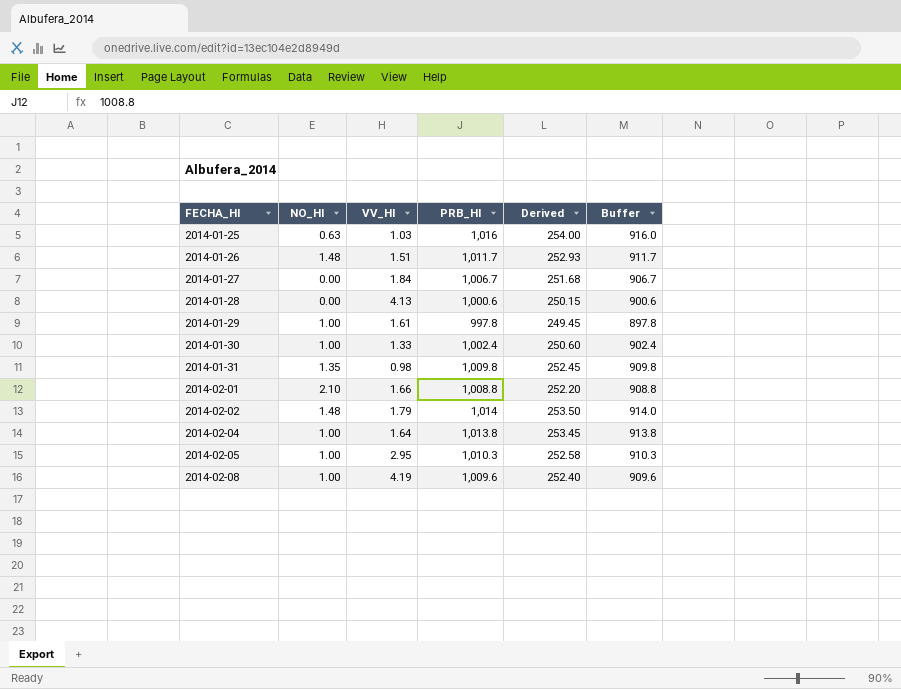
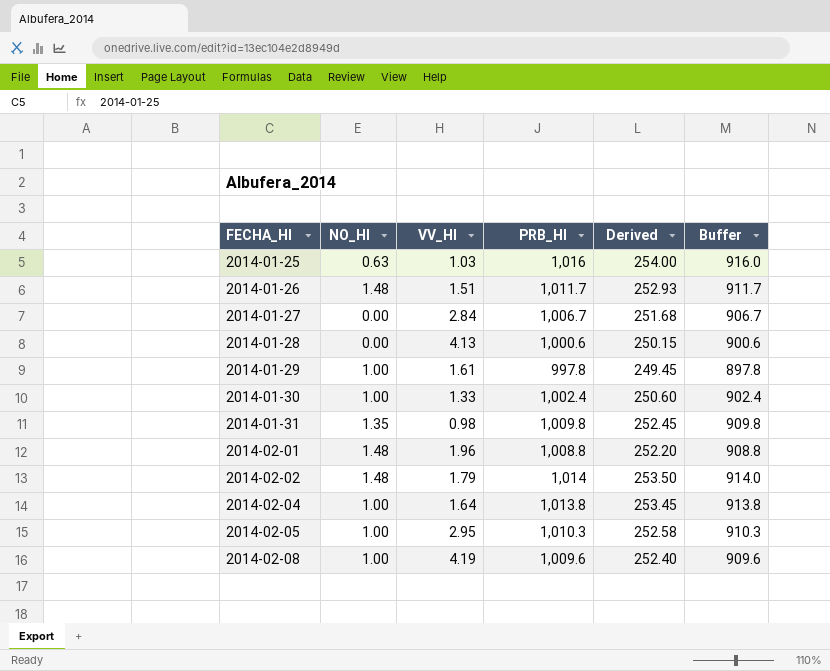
2014-01-27 | VV_HI: 1.84 -> 2.84
2014-02-01 | NO_HI: 2.10 -> 1.48
2014-02-01 | VV_HI: 1.66 -> 1.96

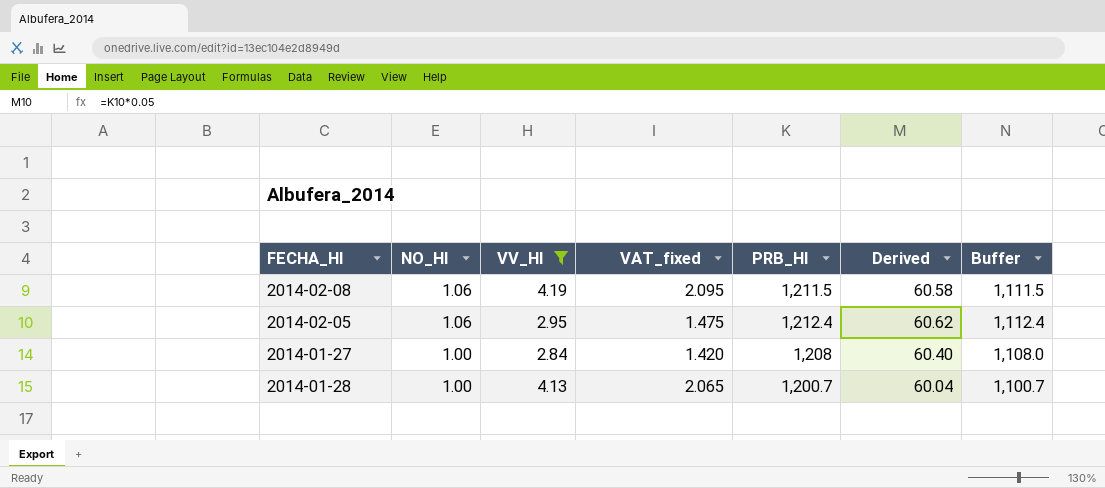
filter: none -> VV_HI >= 2.84
row order: FECHA_HI ascending -> NO_HI descending
column VAT_fixed | formula: none -> [VV_HI] * 0.5
column Derived | formula: [PRB_HI] * 0.25 -> [PRB_HI] * 0.05
2014-02-08 | NO_HI: 1.00 -> 1.06
2014-02-08 | PRB_HI: 1,009.6 -> 1,211.5
2014-02-08 | Buffer: 909.6 -> 1,111.5
2014-02-05 | NO_HI: 1.00 -> 1.06
2014-02-05 | PRB_HI: 1,010.3 -> 1,212.4
2014-02-05 | Buffer: 910.3 -> 1,112.4
2014-01-27 | NO_HI: 0.00 -> 1.00
2014-01-27 | PRB_HI: 1,006.7 -> 1,208
2014-01-27 | Buffer: 906.7 -> 1,108.0
2014-01-28 | NO_HI: 0.00 -> 1.00
2014-01-28 | PRB_HI: 1,000.6 -> 1,200.7
2014-01-28 | Buffer: 900.6 -> 1,100.7

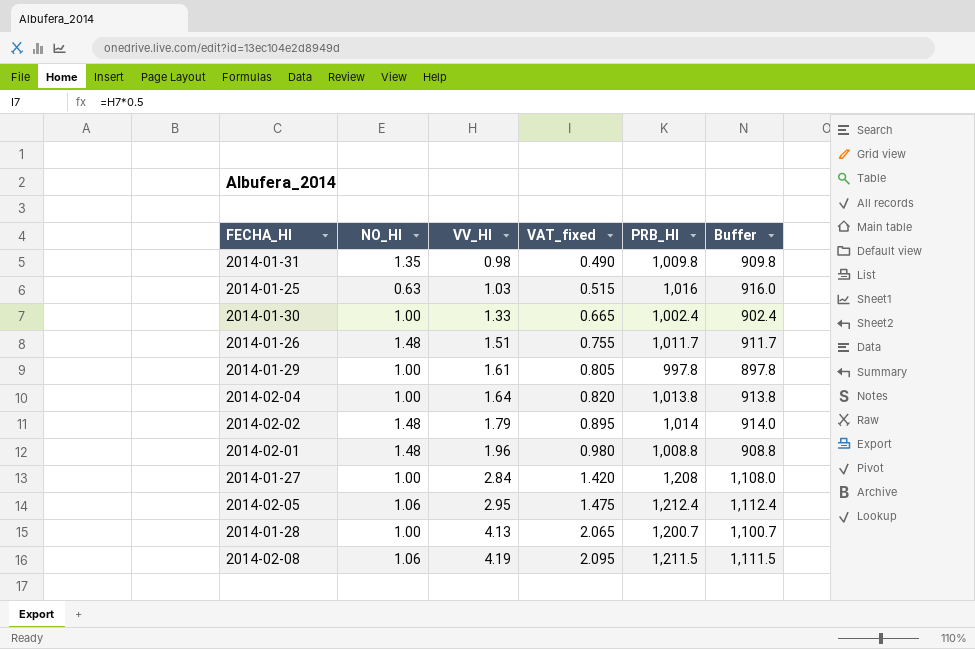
filter: VV_HI >= 2.84 -> none
row order: NO_HI descending -> VV_HI ascending
column Derived | formula: [PRB_HI] * 0.05 -> none

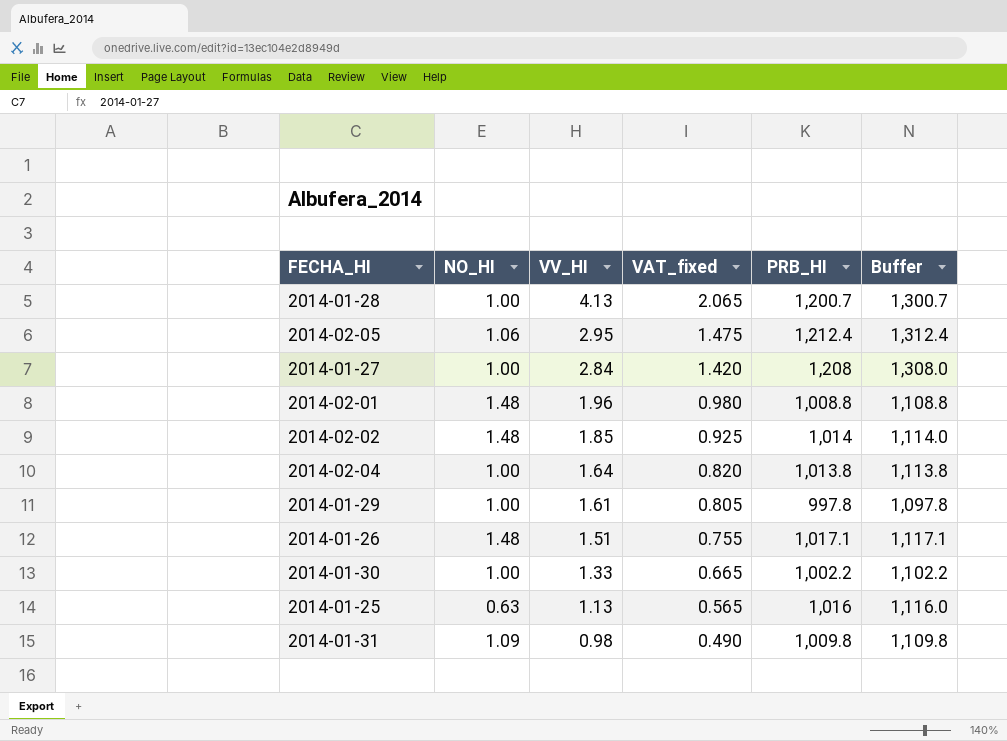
row order: VV_HI ascending -> VV_HI descending
column Buffer | formula: [PRB_HI] - 100 -> [PRB_HI] + 100
row 2014-02-08: 1.06 | 4.19 | 2.095 | 1,211.5 | 1,111.5 -> none
2014-02-02 | VV_HI: 1.79 -> 1.85
2014-02-02 | VAT_fixed: 0.895 -> 0.925
2014-01-26 | PRB_HI: 1,011.7 -> 1,017.1
2014-01-30 | PRB_HI: 1,002.4 -> 1,002.2
2014-01-25 | VV_HI: 1.03 -> 1.13
2014-01-25 | VAT_fixed: 0.515 -> 0.565
2014-01-31 | NO_HI: 1.35 -> 1.09

